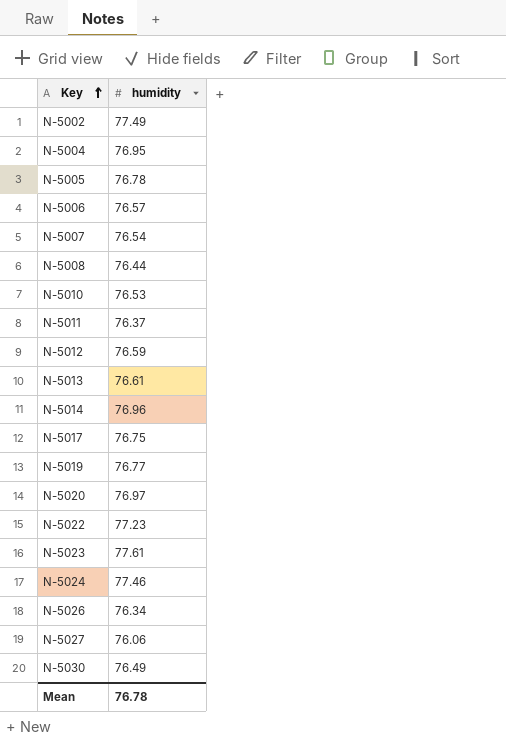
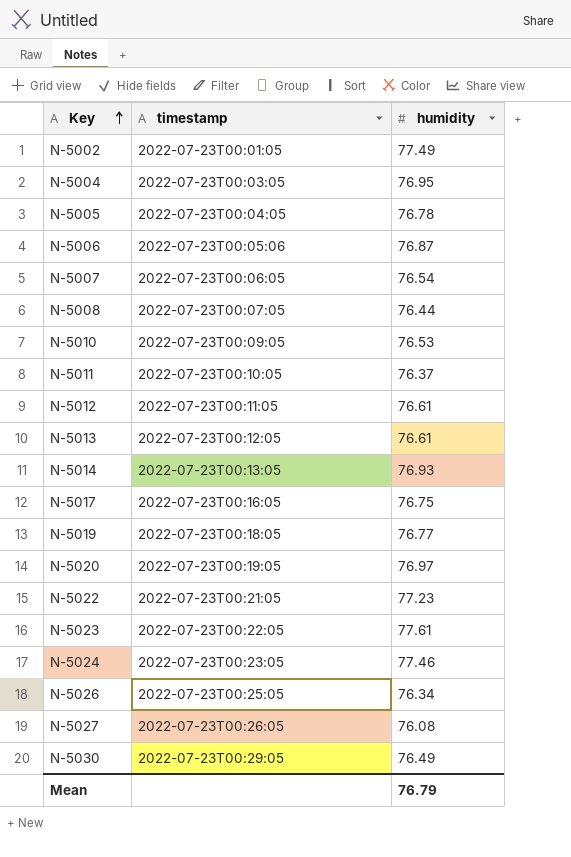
column timestamp | position: none -> 2
N-5006 | humidity: 76.57 -> 76.87
N-5012 | humidity: 76.59 -> 76.61
N-5014 | humidity: 76.96 -> 76.93
N-5027 | humidity: 76.06 -> 76.08
Mean | humidity: 76.78 -> 76.79

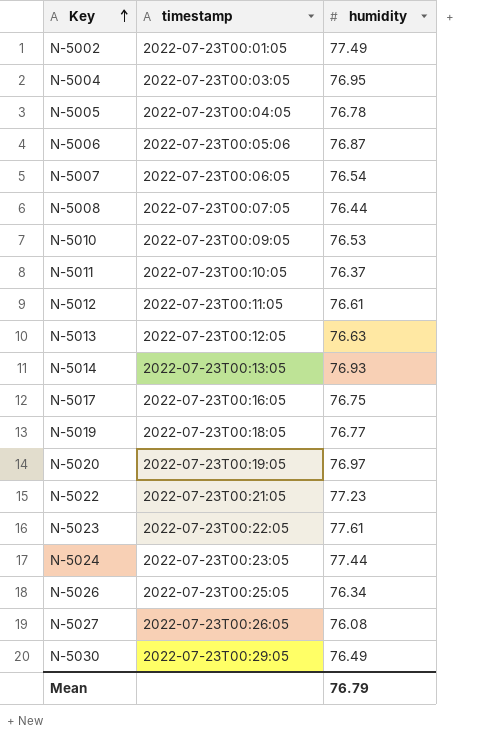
N-5013 | humidity: 76.61 -> 76.63
N-5024 | humidity: 77.46 -> 77.44

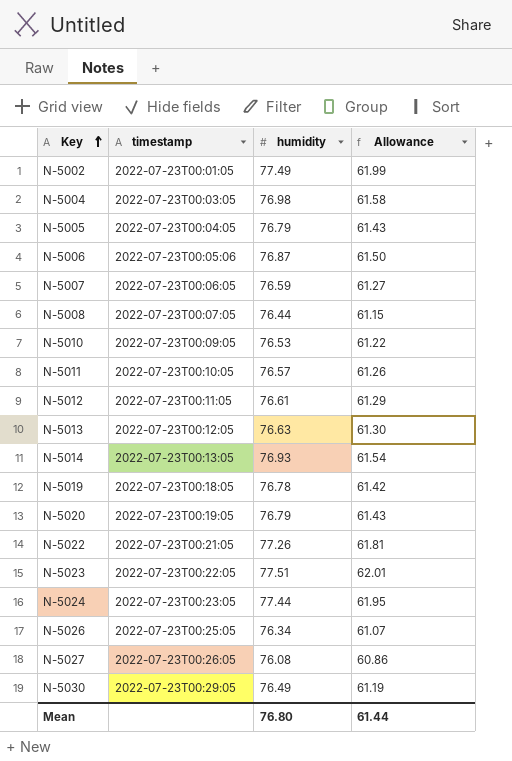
column Allowance | formula: none -> [humidity] * 0.8
row N-5017: 2022-07-23T00:16:05 | 76.75 -> none
N-5004 | humidity: 76.95 -> 76.98
N-5005 | humidity: 76.78 -> 76.79
N-5007 | humidity: 76.54 -> 76.59
N-5011 | humidity: 76.37 -> 76.57
N-5019 | humidity: 76.77 -> 76.78
N-5020 | humidity: 76.97 -> 76.79
N-5022 | humidity: 77.23 -> 77.26
N-5023 | humidity: 77.61 -> 77.51
Mean | humidity: 76.79 -> 76.80

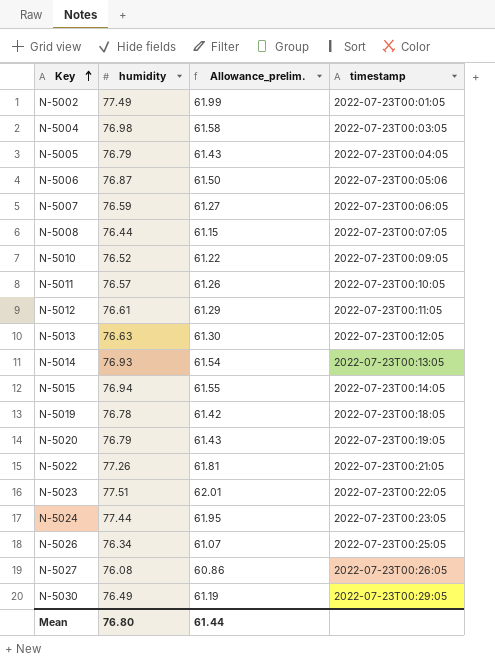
column name: Allowance -> Allowance_prelim.
column timestamp | position: 2 -> 4
N-5010 | humidity: 76.53 -> 76.52
row N-5015: none -> 76.94 | 61.55 | 2022-07-23T00:14:05

